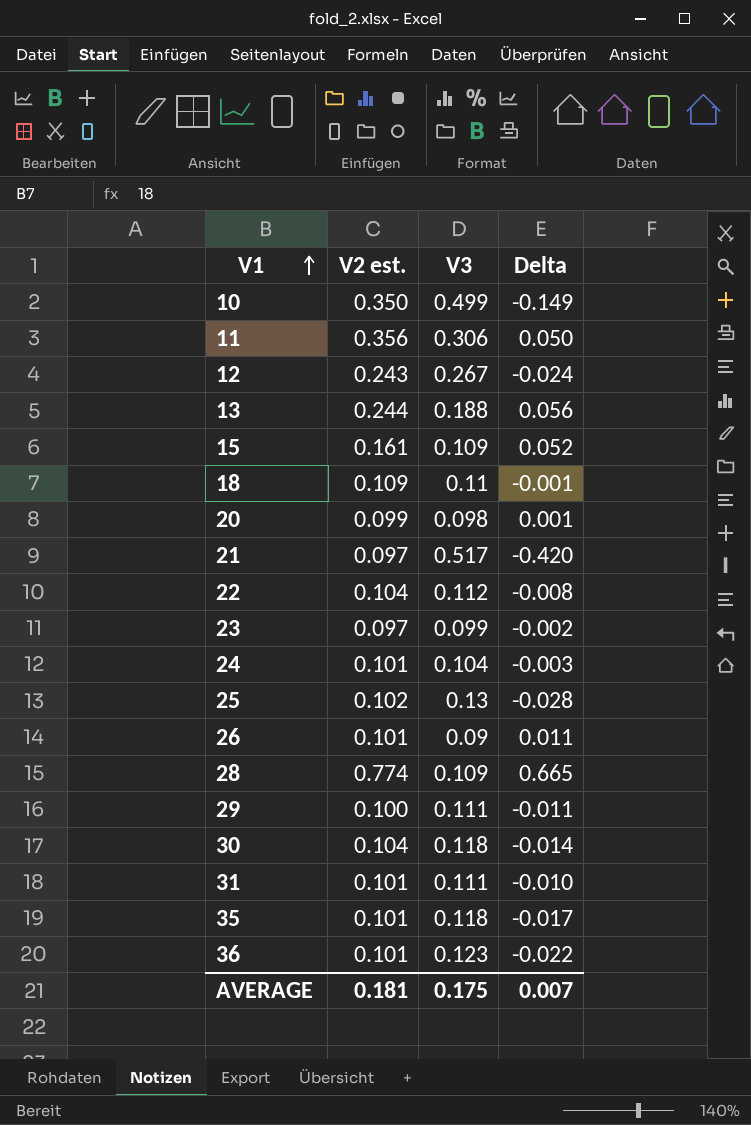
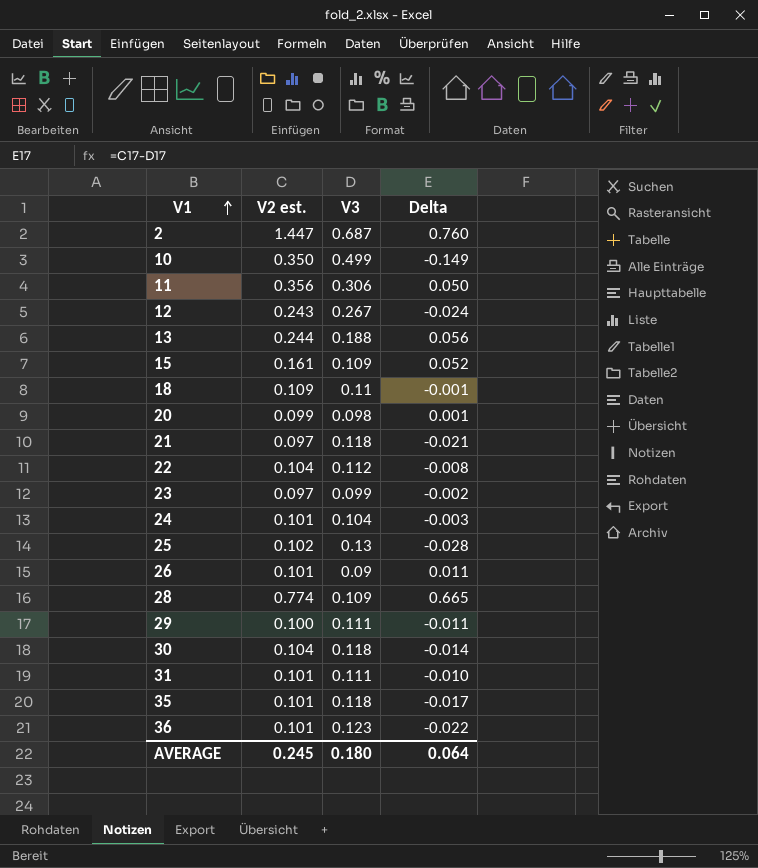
row 2: none -> 1.447 | 0.687 | 0.760
21 | V3: 0.517 -> 0.118
21 | Delta: -0.420 -> -0.021
AVERAGE | V2 est.: 0.181 -> 0.245
AVERAGE | V3: 0.175 -> 0.180
AVERAGE | Delta: 0.007 -> 0.064

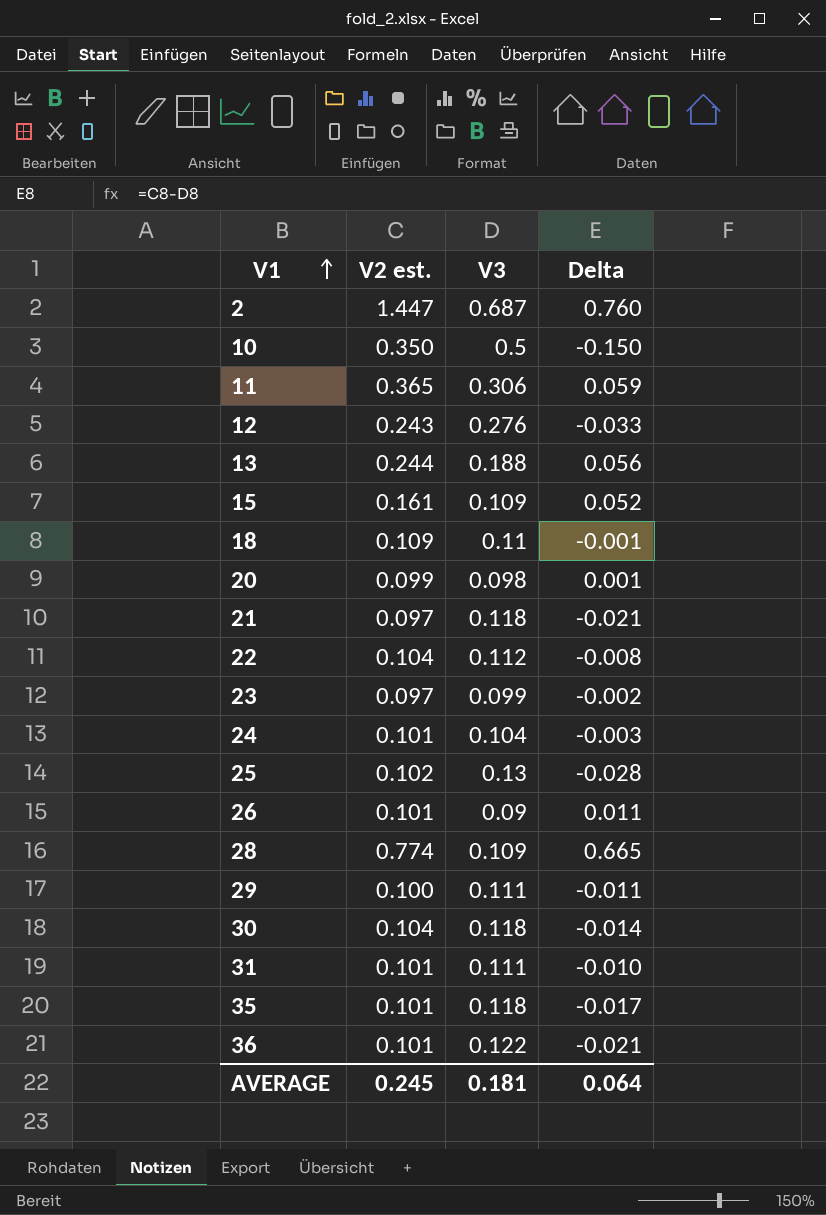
10 | V3: 0.499 -> 0.5
10 | Delta: -0.149 -> -0.150
11 | V2 est.: 0.356 -> 0.365
11 | Delta: 0.050 -> 0.059
12 | V3: 0.267 -> 0.276
12 | Delta: -0.024 -> -0.033
36 | V3: 0.123 -> 0.122
36 | Delta: -0.022 -> -0.021
AVERAGE | V3: 0.180 -> 0.181

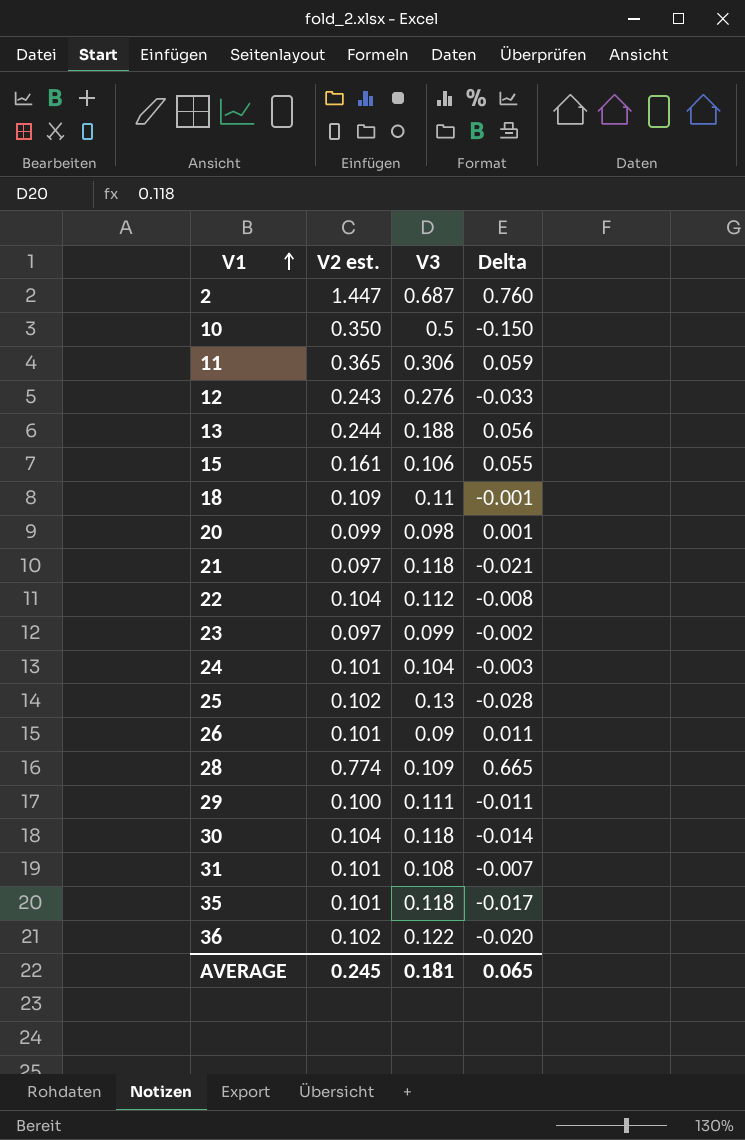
15 | V3: 0.109 -> 0.106
15 | Delta: 0.052 -> 0.055
31 | V3: 0.111 -> 0.108
31 | Delta: -0.010 -> -0.007
36 | V2 est.: 0.101 -> 0.102
36 | Delta: -0.021 -> -0.020
AVERAGE | Delta: 0.064 -> 0.065

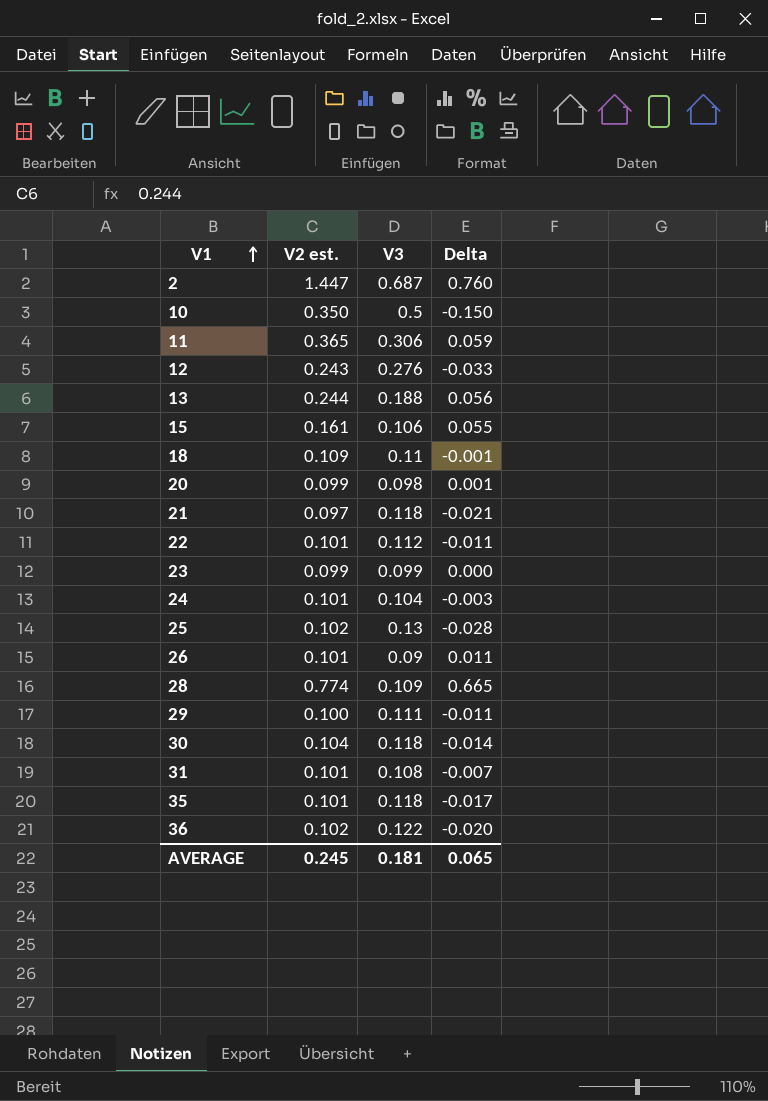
22 | V2 est.: 0.104 -> 0.101
22 | Delta: -0.008 -> -0.011
23 | V2 est.: 0.097 -> 0.099
23 | Delta: -0.002 -> 0.000

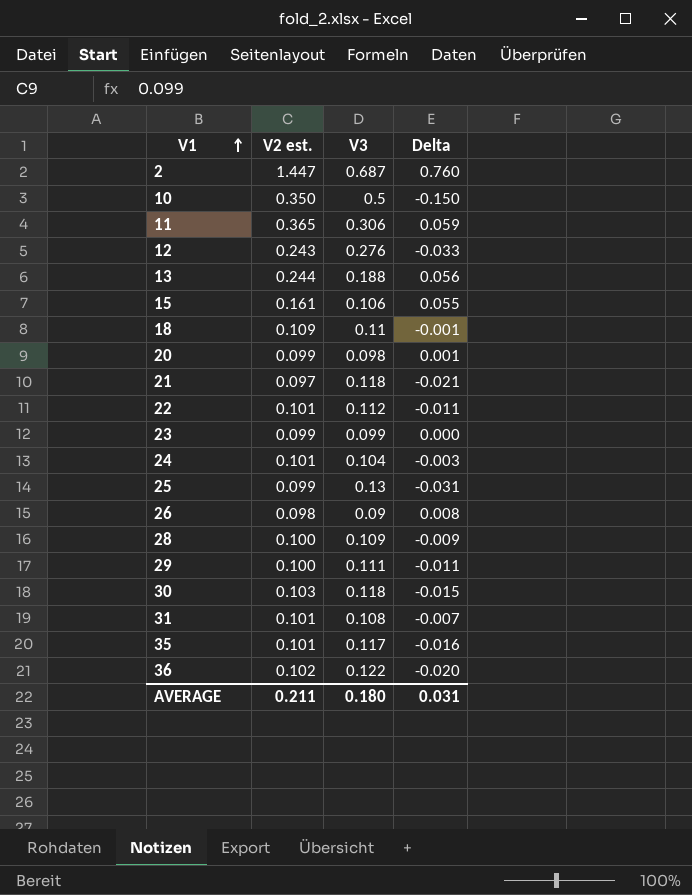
25 | V2 est.: 0.102 -> 0.099
25 | Delta: -0.028 -> -0.031
26 | V2 est.: 0.101 -> 0.098
26 | Delta: 0.011 -> 0.008
28 | V2 est.: 0.774 -> 0.100
28 | Delta: 0.665 -> -0.009
30 | V2 est.: 0.104 -> 0.103
30 | Delta: -0.014 -> -0.015
35 | V3: 0.118 -> 0.117
35 | Delta: -0.017 -> -0.016
AVERAGE | V2 est.: 0.245 -> 0.211
AVERAGE | V3: 0.181 -> 0.180
AVERAGE | Delta: 0.065 -> 0.031

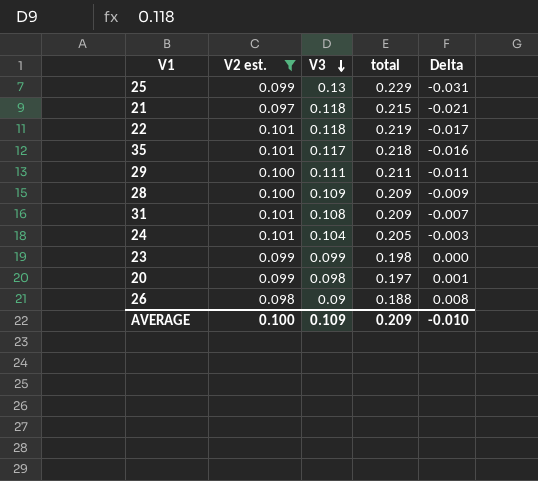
filter: none -> V2 est. <= 0.101
row order: V1 ascending -> V3 descending
column total | formula: none -> [V2 est.] + [V3]
22 | V3: 0.112 -> 0.118
22 | Delta: -0.011 -> -0.017
AVERAGE | V2 est.: 0.211 -> 0.100
AVERAGE | V3: 0.180 -> 0.109
AVERAGE | Delta: 0.031 -> -0.010

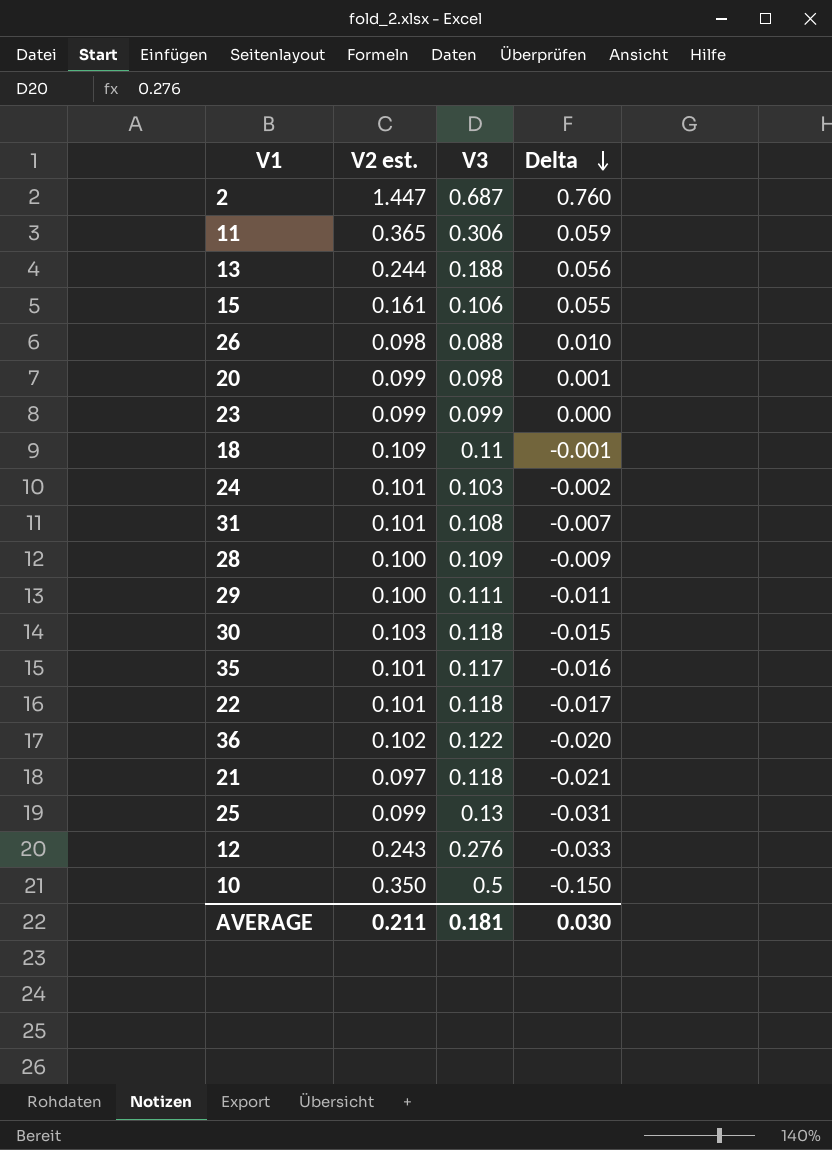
filter: V2 est. <= 0.101 -> none
row order: V3 descending -> Delta descending
column total | formula: [V2 est.] + [V3] -> none
26 | V3: 0.09 -> 0.088
26 | Delta: 0.008 -> 0.010
24 | V3: 0.104 -> 0.103
24 | Delta: -0.003 -> -0.002
AVERAGE | V2 est.: 0.100 -> 0.211
AVERAGE | V3: 0.109 -> 0.181
AVERAGE | Delta: -0.010 -> 0.030

